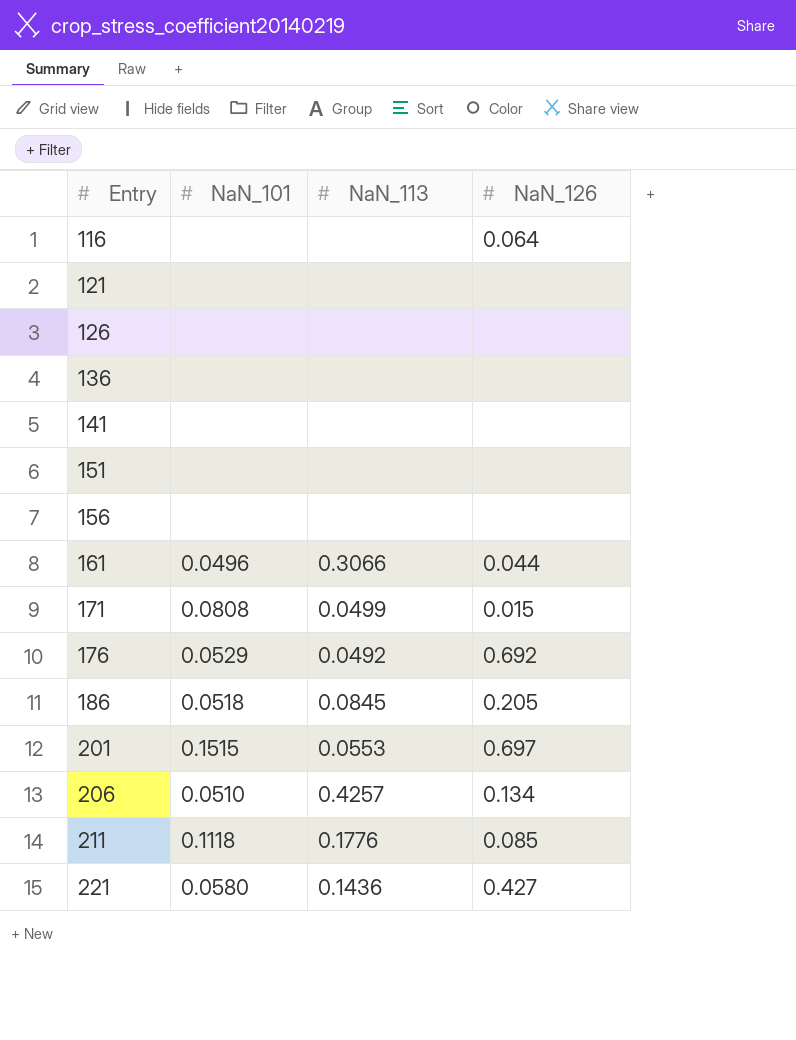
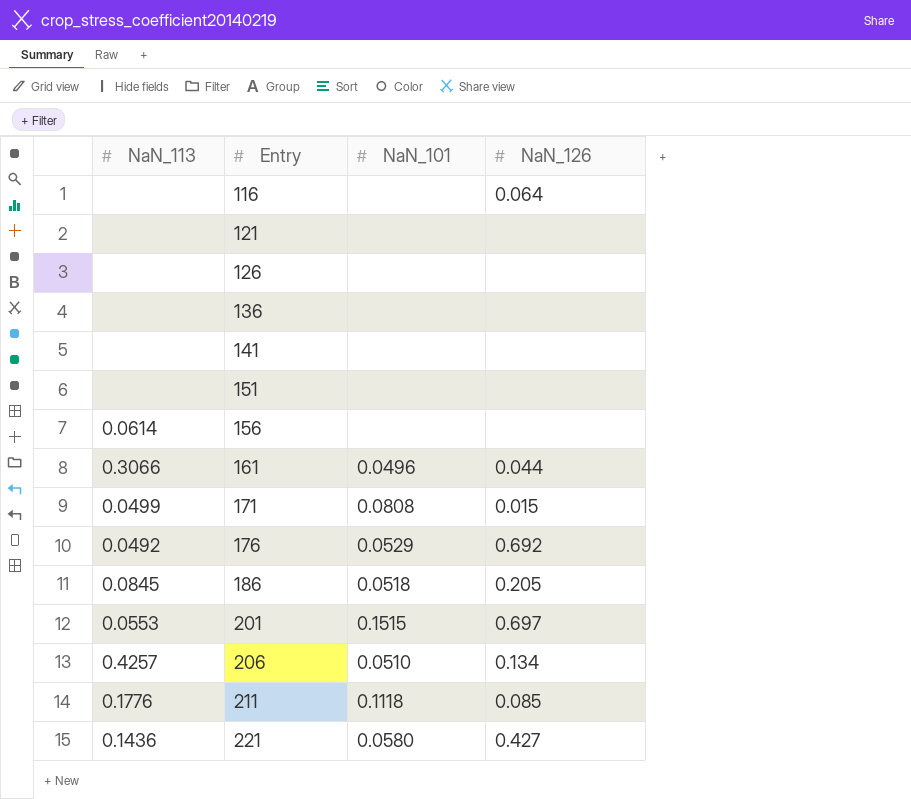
column NaN_113 | position: 3 -> 1
156 | NaN_113: none -> 0.0614

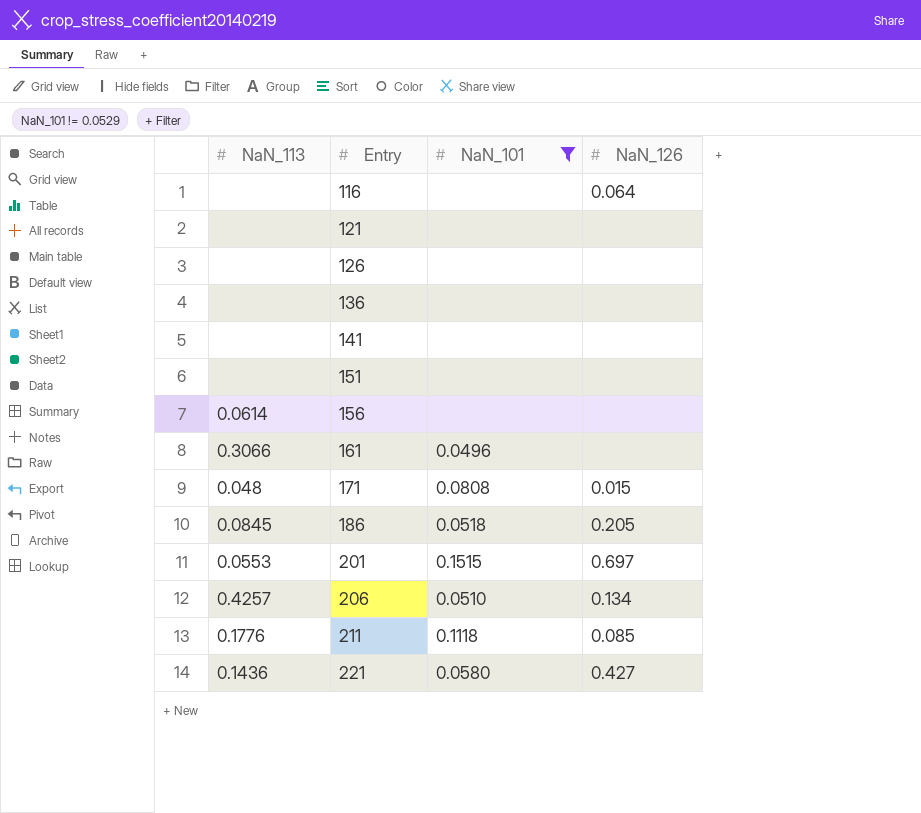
filter: none -> NaN_101 != 0.0529
161 | NaN_126: 0.044 -> none
171 | NaN_113: 0.0499 -> 0.048

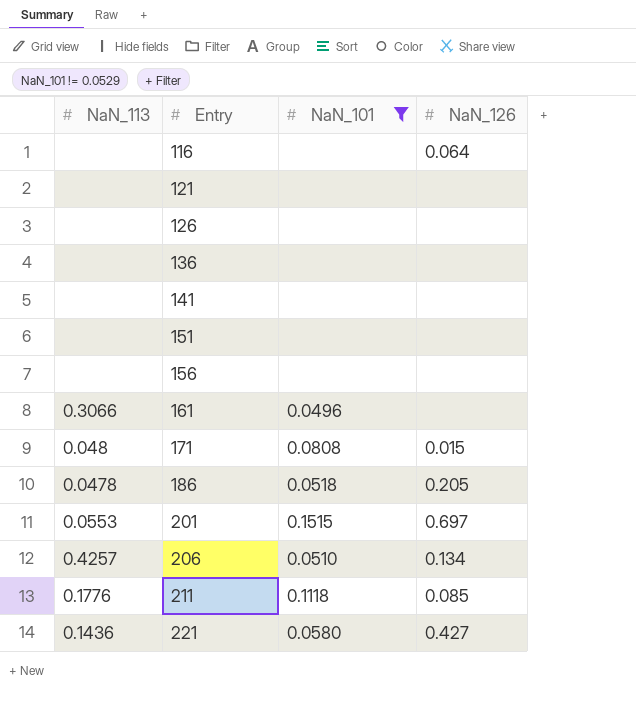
156 | NaN_113: 0.0614 -> none
186 | NaN_113: 0.0845 -> 0.0478

